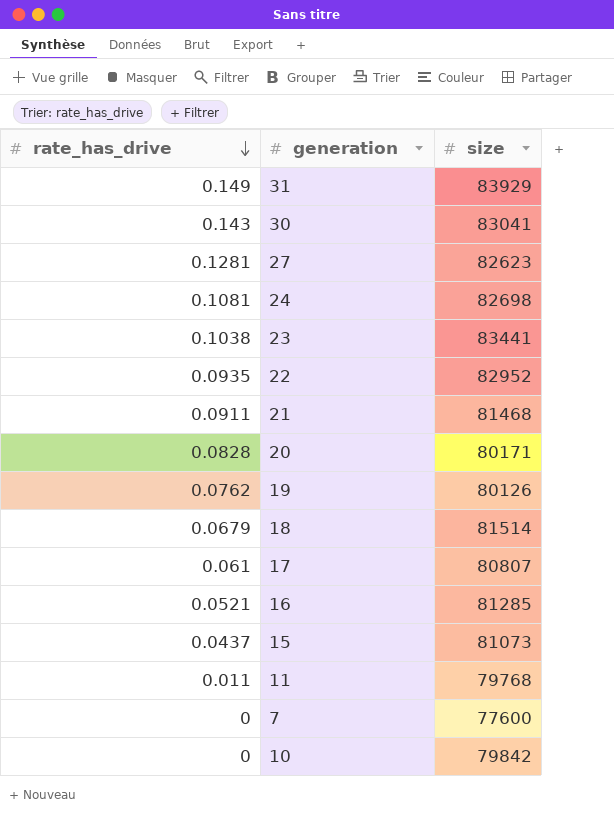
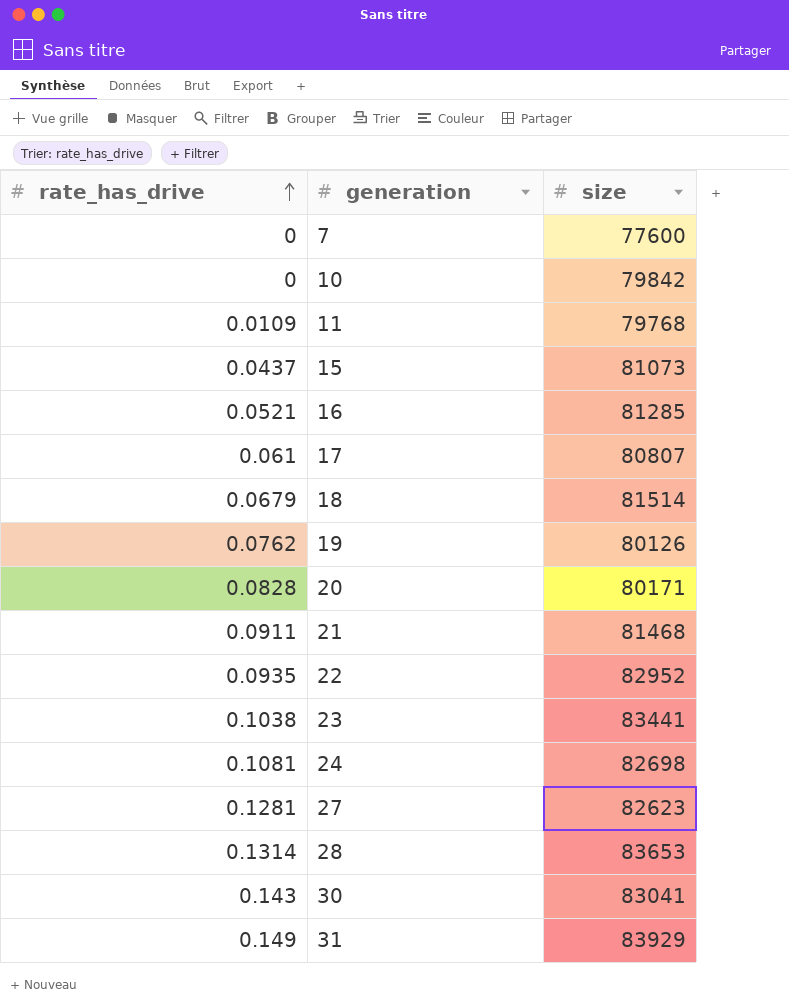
row order: rate_has_drive descending -> rate_has_drive ascending
11 | rate_has_drive: 0.011 -> 0.0109
row 28: none -> 0.1314 | 83653

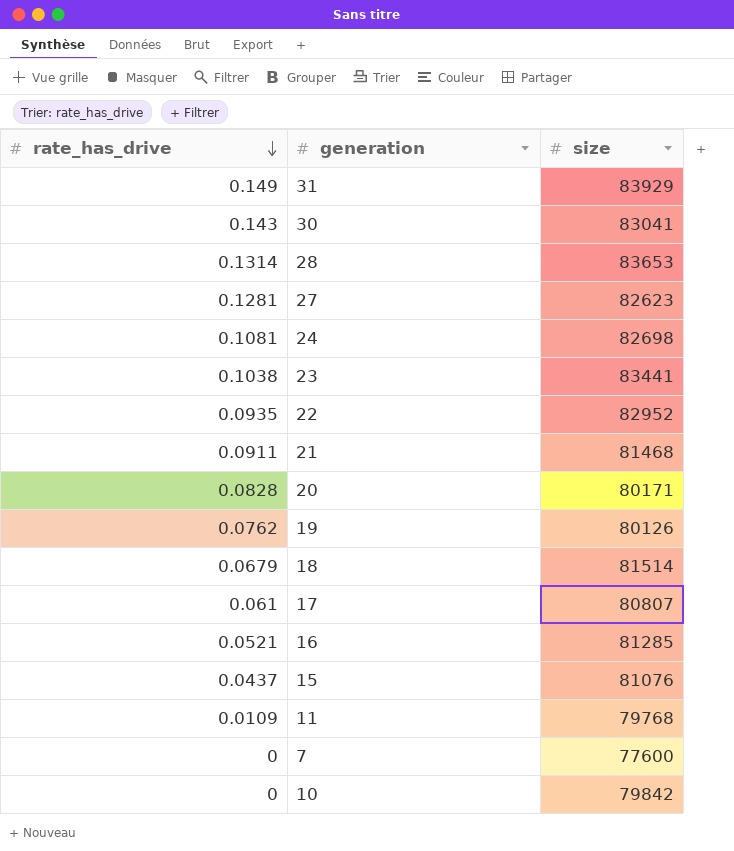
row order: rate_has_drive ascending -> rate_has_drive descending
15 | size: 81073 -> 81076

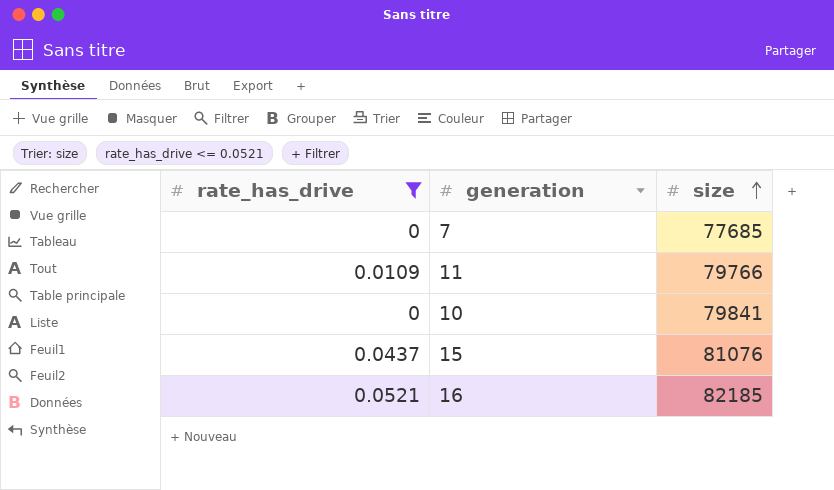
filter: none -> rate_has_drive <= 0.0521
row order: rate_has_drive descending -> size ascending
7 | size: 77600 -> 77685
11 | size: 79768 -> 79766
10 | size: 79842 -> 79841
16 | size: 81285 -> 82185

